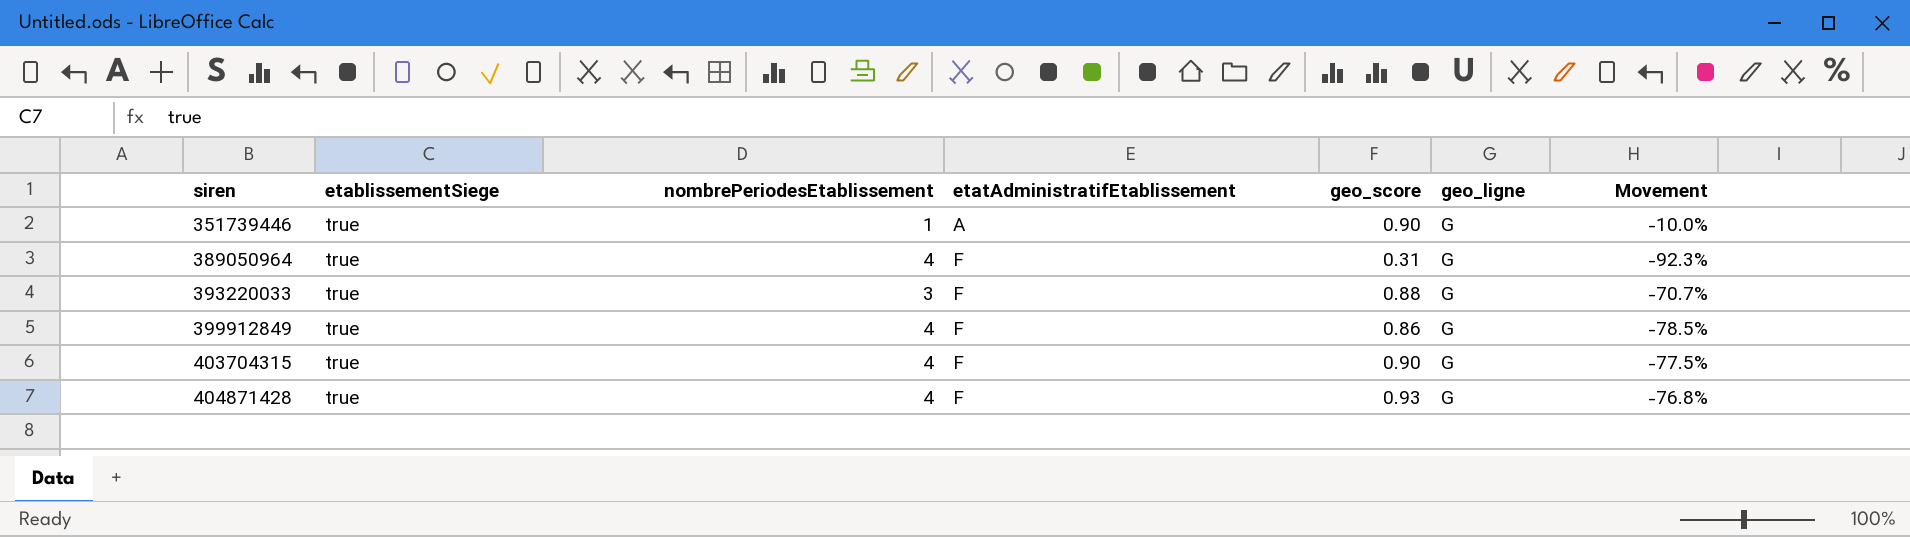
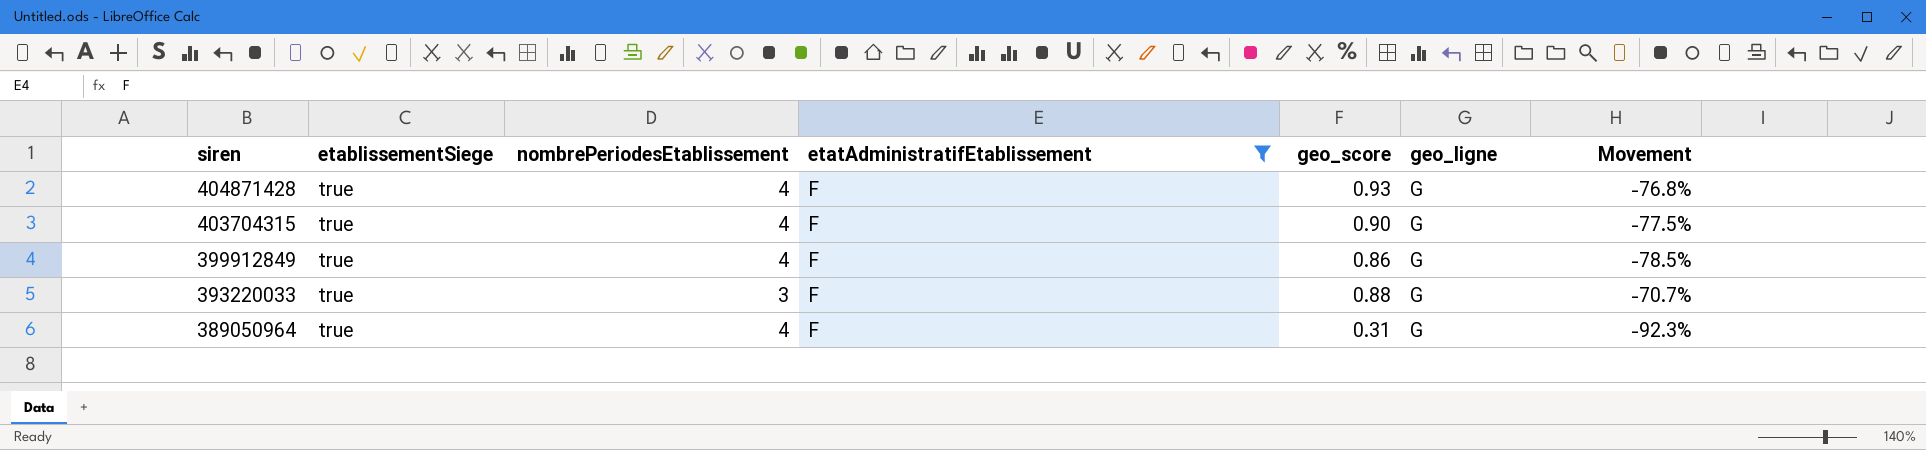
filter: none -> etatAdministratifEtablissement = F
row order: siren ascending -> siren descending

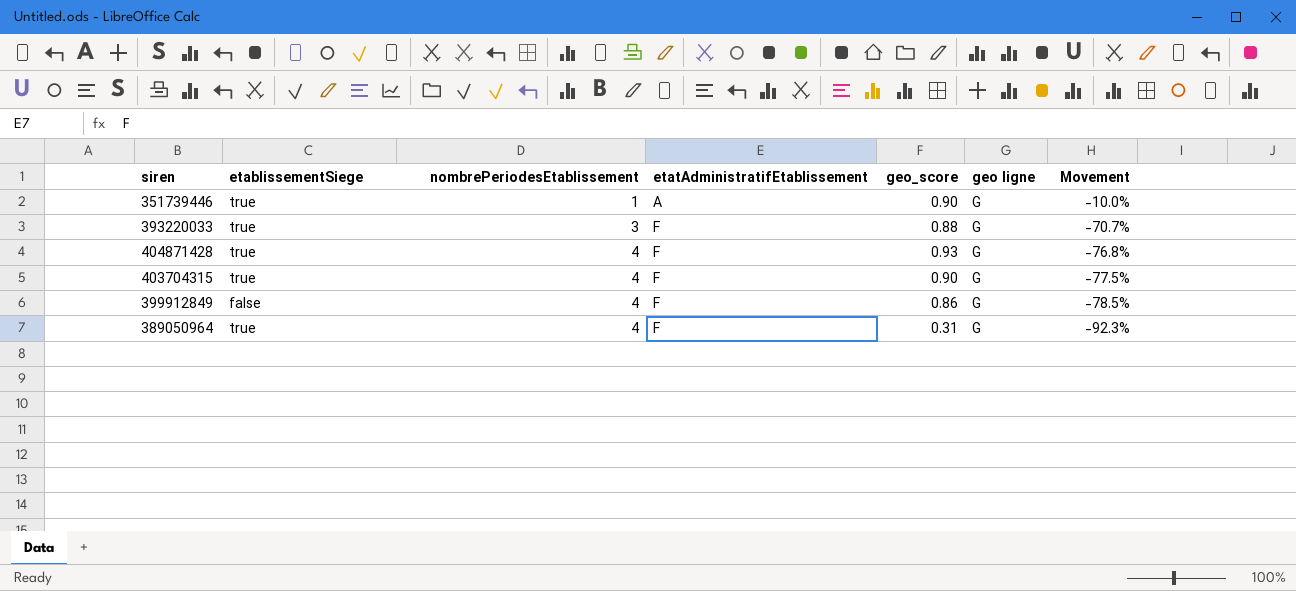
filter: etatAdministratifEtablissement = F -> none
row order: siren descending -> nombrePeriodesEtablissement ascending
column name: geo_ligne -> geo ligne
399912849 | etablissementSiege: true -> false

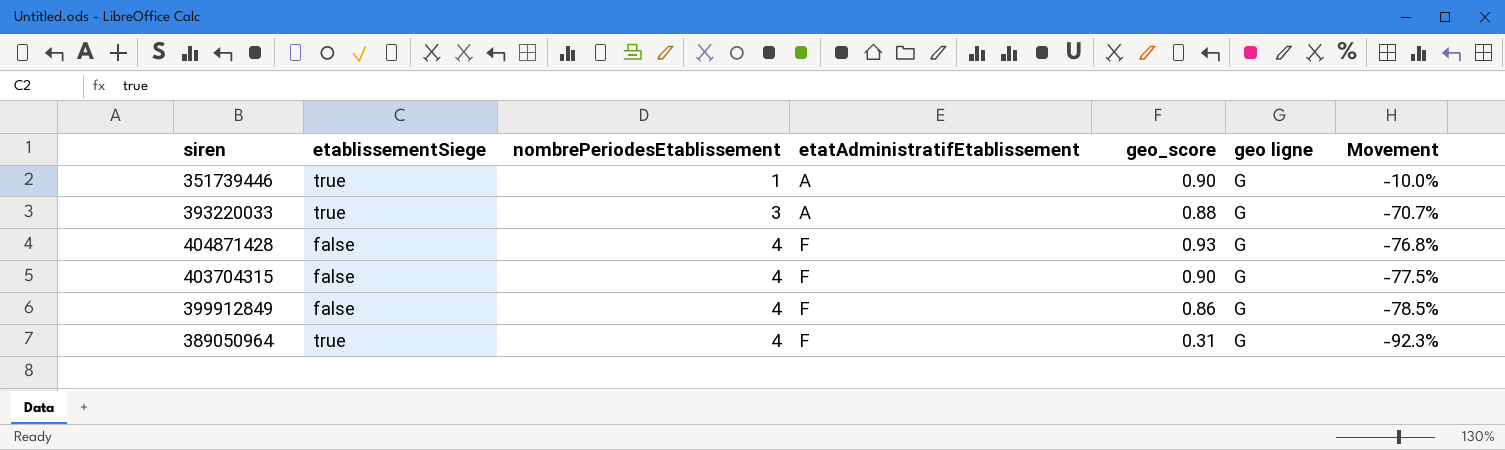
393220033 | etatAdministratifEtablissement: F -> A
404871428 | etablissementSiege: true -> false
403704315 | etablissementSiege: true -> false

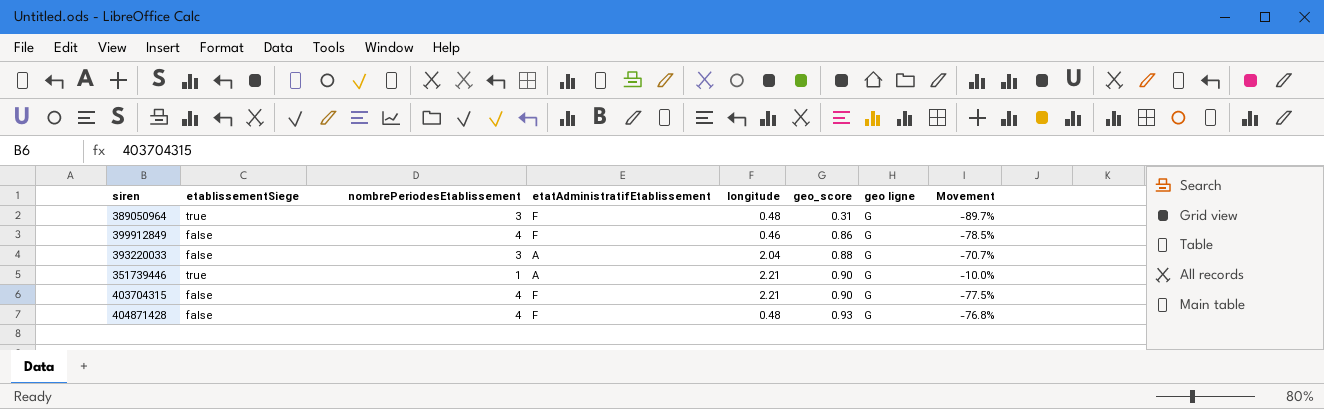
row order: nombrePeriodesEtablissement ascending -> geo_score ascending
column longitude | position: none -> 5
389050964 | nombrePeriodesEtablissement: 4 -> 3
389050964 | Movement: -92.3% -> -89.7%
393220033 | etablissementSiege: true -> false

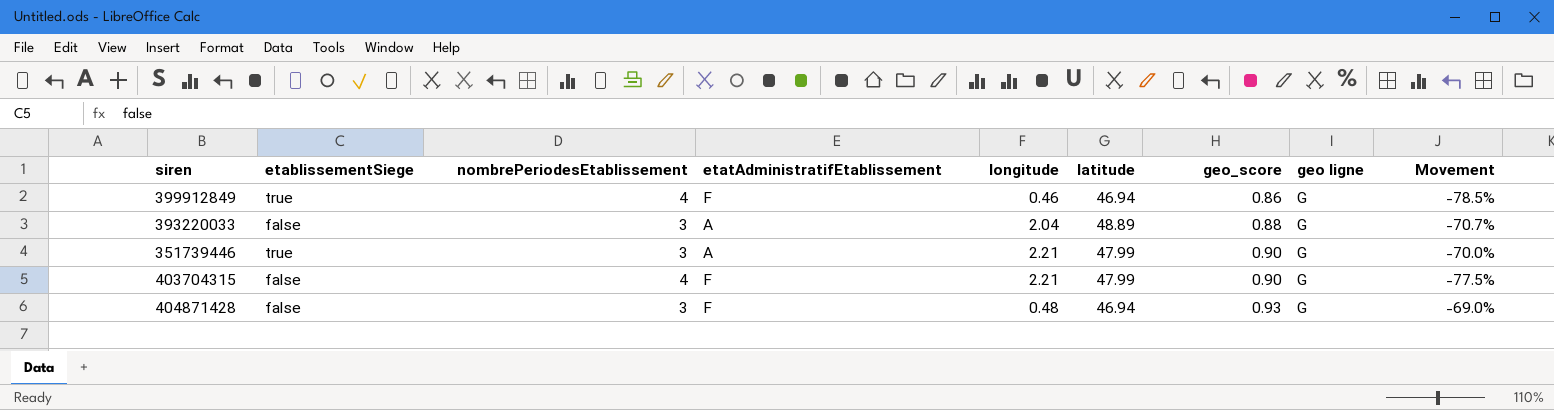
column latitude | position: none -> 6
row 389050964: true | 3 | F | 0.48 | 0.31 | G | -89.7% -> none
399912849 | etablissementSiege: false -> true
351739446 | nombrePeriodesEtablissement: 1 -> 3
351739446 | Movement: -10.0% -> -70.0%
404871428 | nombrePeriodesEtablissement: 4 -> 3
404871428 | Movement: -76.8% -> -69.0%

